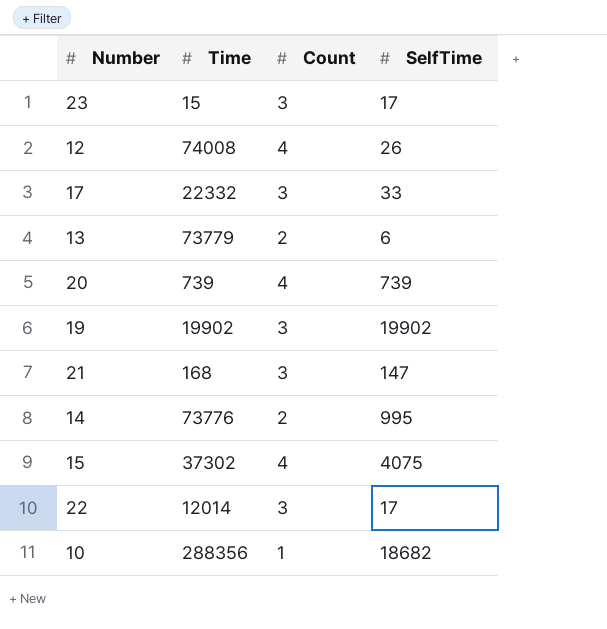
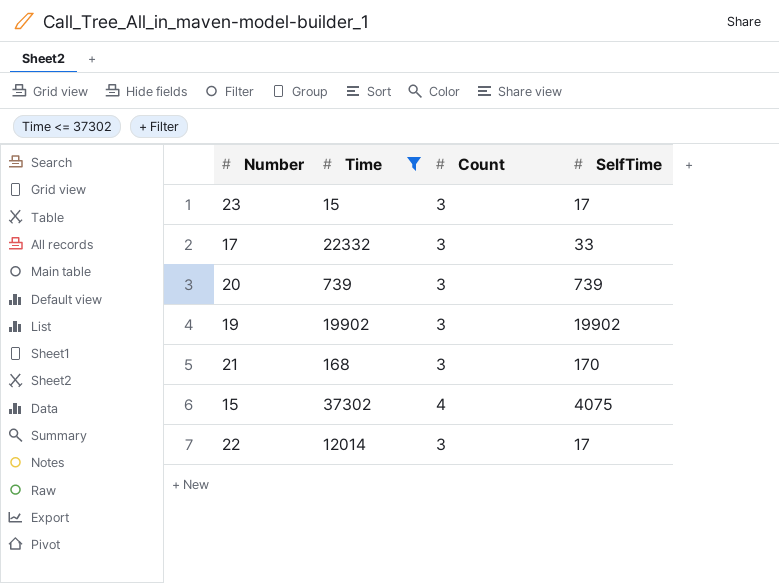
filter: none -> Time <= 37302
20 | Count: 4 -> 3
21 | SelfTime: 147 -> 170

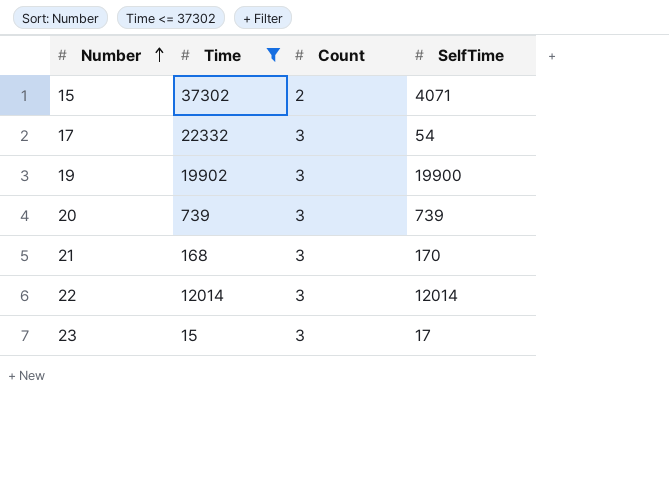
row order: none -> Number ascending
15 | Count: 4 -> 2
15 | SelfTime: 4075 -> 4071
17 | SelfTime: 33 -> 54
19 | SelfTime: 19902 -> 19900
22 | SelfTime: 17 -> 12014

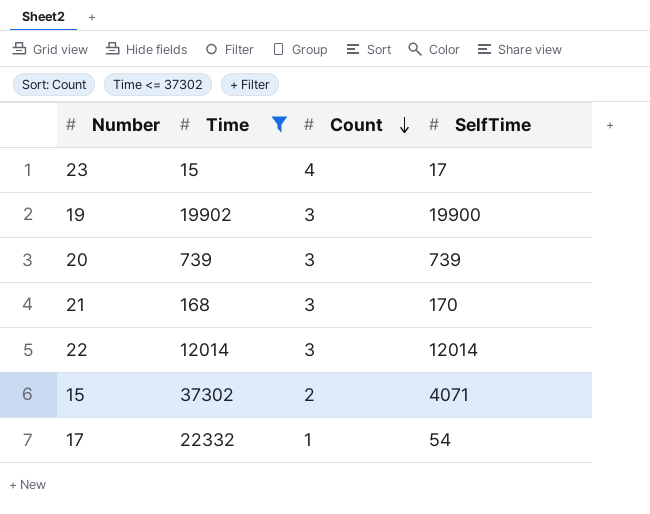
row order: Number ascending -> Count descending
23 | Count: 3 -> 4
17 | Count: 3 -> 1

